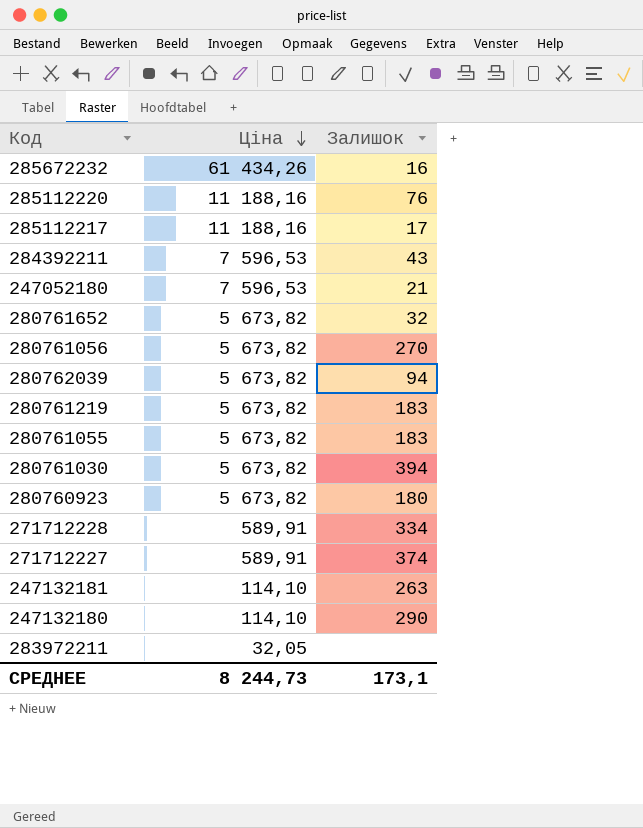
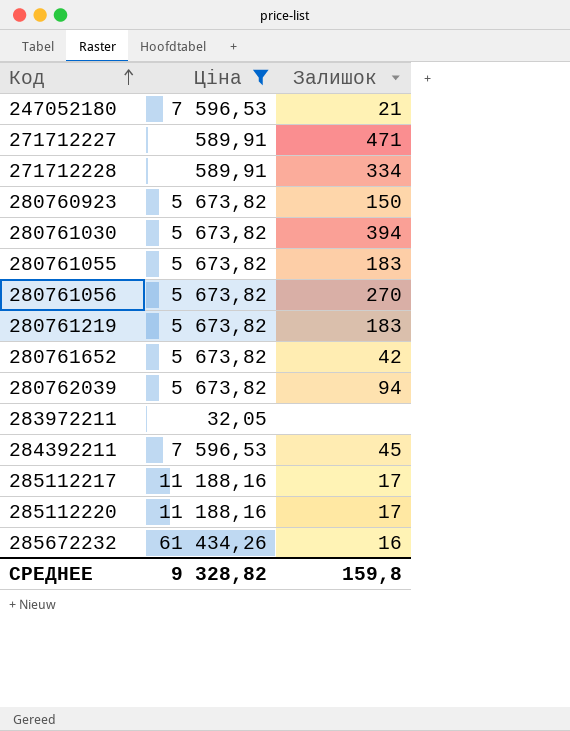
filter: none -> Ціна != 114,10
row order: Ціна descending -> Код ascending
271712227 | Залишок: 374 -> 471
280760923 | Залишок: 180 -> 150
280761652 | Залишок: 32 -> 42
284392211 | Залишок: 43 -> 45
285112220 | Залишок: 76 -> 17
СРЕДНЕЕ | Ціна: 8 244,73 -> 9 328,82
СРЕДНЕЕ | Залишок: 173,1 -> 159,8

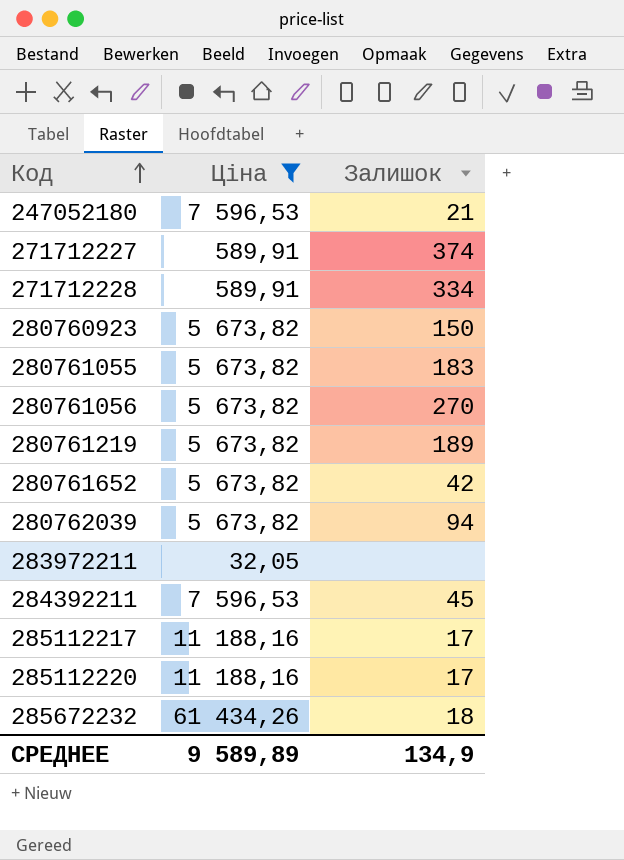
row 280761030: 5 673,82 | 394 -> none
271712227 | Залишок: 471 -> 374
280761219 | Залишок: 183 -> 189
285672232 | Залишок: 16 -> 18
СРЕДНЕЕ | Ціна: 9 328,82 -> 9 589,89
СРЕДНЕЕ | Залишок: 159,8 -> 134,9

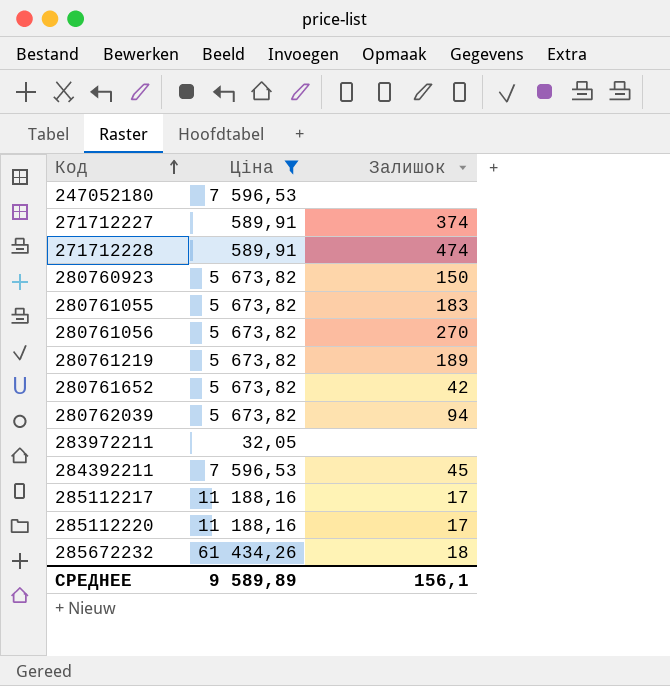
247052180 | Залишок: 21 -> none
271712228 | Залишок: 334 -> 474
СРЕДНЕЕ | Залишок: 134,9 -> 156,1

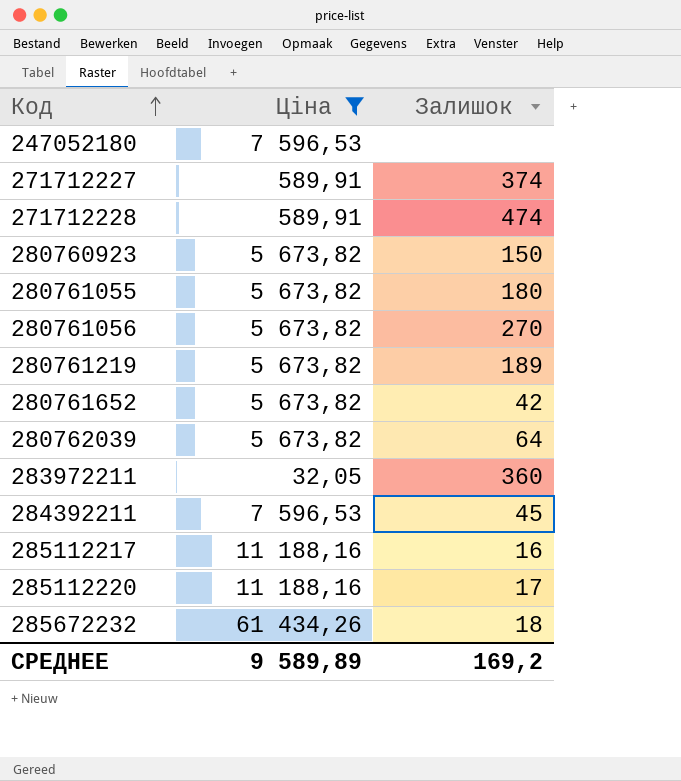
280761055 | Залишок: 183 -> 180
280762039 | Залишок: 94 -> 64
283972211 | Залишок: none -> 360
285112217 | Залишок: 17 -> 16
СРЕДНЕЕ | Залишок: 156,1 -> 169,2

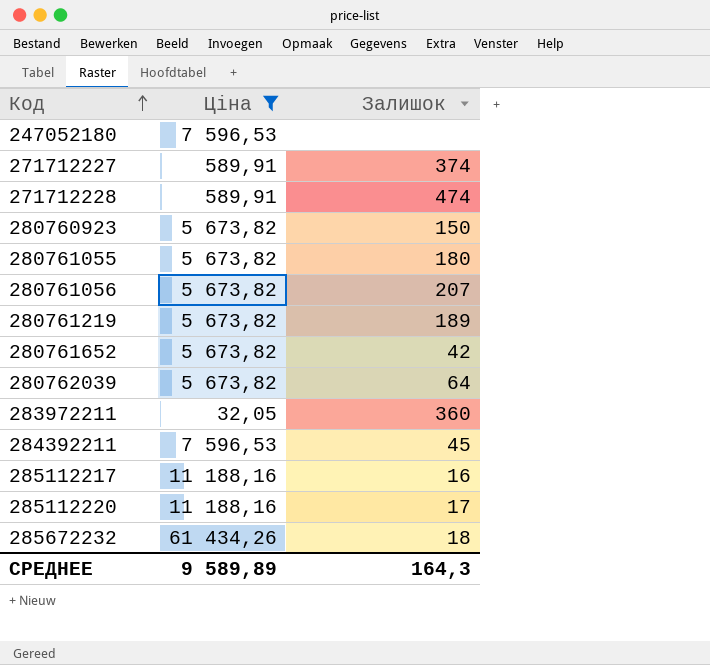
280761056 | Залишок: 270 -> 207
СРЕДНЕЕ | Залишок: 169,2 -> 164,3

